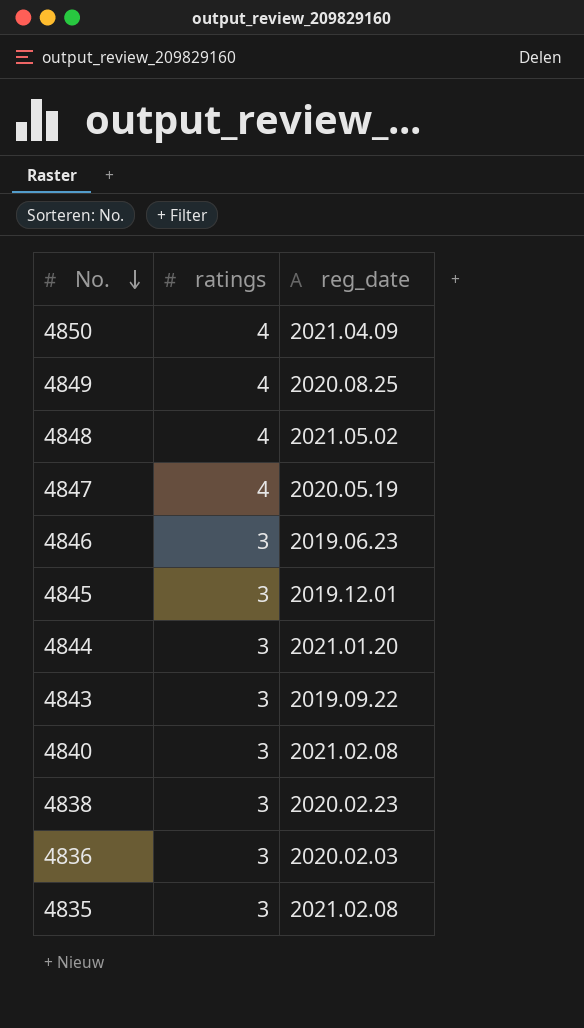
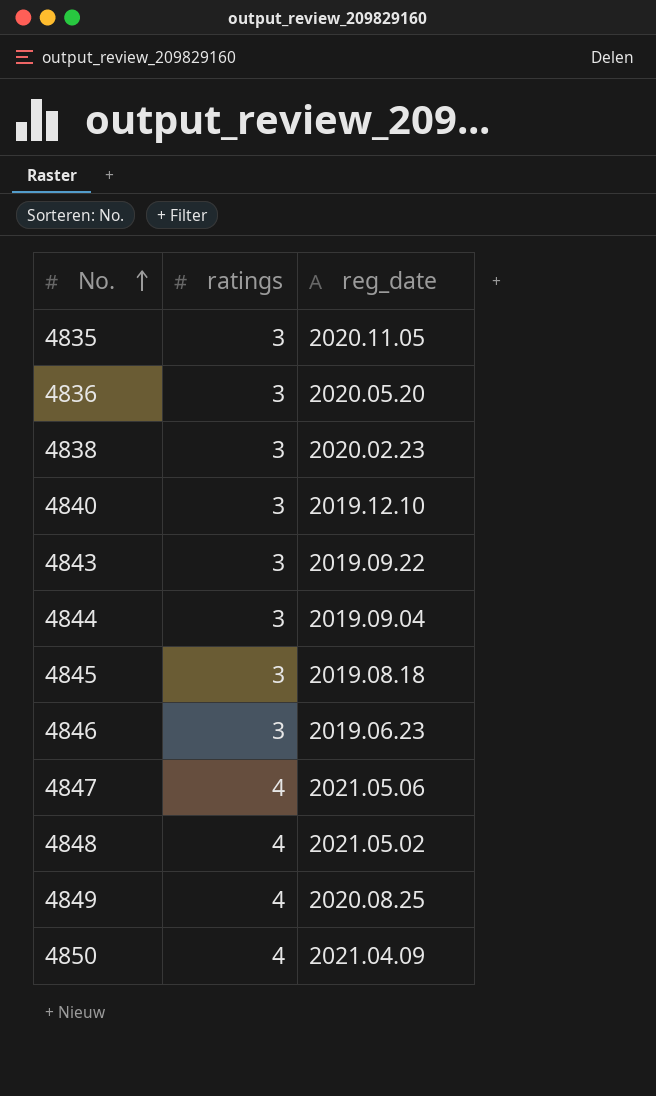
row order: No. descending -> No. ascending
4835 | reg_date: 2021.02.08 -> 2020.11.05
4836 | reg_date: 2020.02.03 -> 2020.05.20
4840 | reg_date: 2021.02.08 -> 2019.12.10
4844 | reg_date: 2021.01.20 -> 2019.09.04
4845 | reg_date: 2019.12.01 -> 2019.08.18
4847 | reg_date: 2020.05.19 -> 2021.05.06

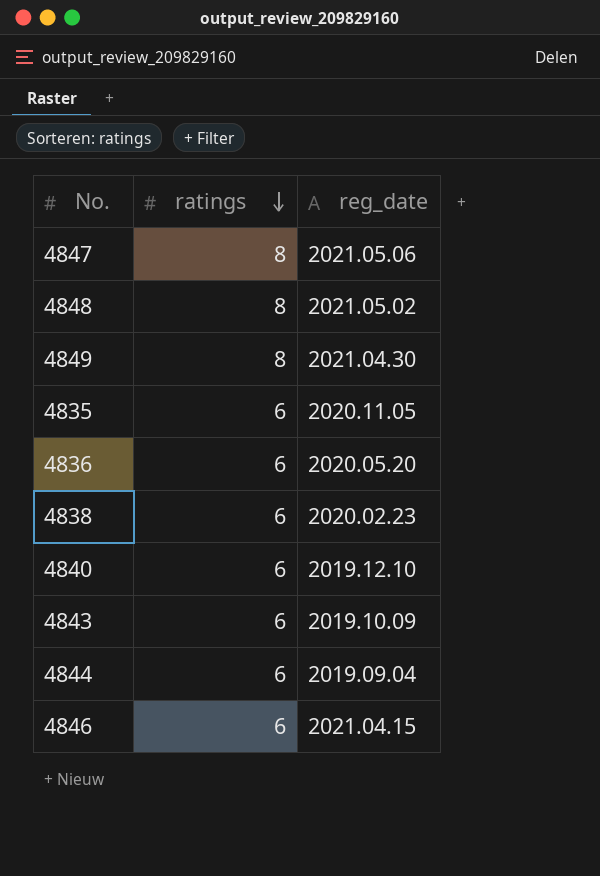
row order: No. ascending -> ratings descending
row 4845: 3 | 2019.08.18 -> none
row 4850: 4 | 2021.04.09 -> none
4847 | ratings: 4 -> 8
4848 | ratings: 4 -> 8
4849 | ratings: 4 -> 8
4849 | reg_date: 2020.08.25 -> 2021.04.30
4835 | ratings: 3 -> 6
4836 | ratings: 3 -> 6
4838 | ratings: 3 -> 6
4840 | ratings: 3 -> 6
4843 | ratings: 3 -> 6
4843 | reg_date: 2019.09.22 -> 2019.10.09
4844 | ratings: 3 -> 6
4846 | ratings: 3 -> 6
4846 | reg_date: 2019.06.23 -> 2021.04.15

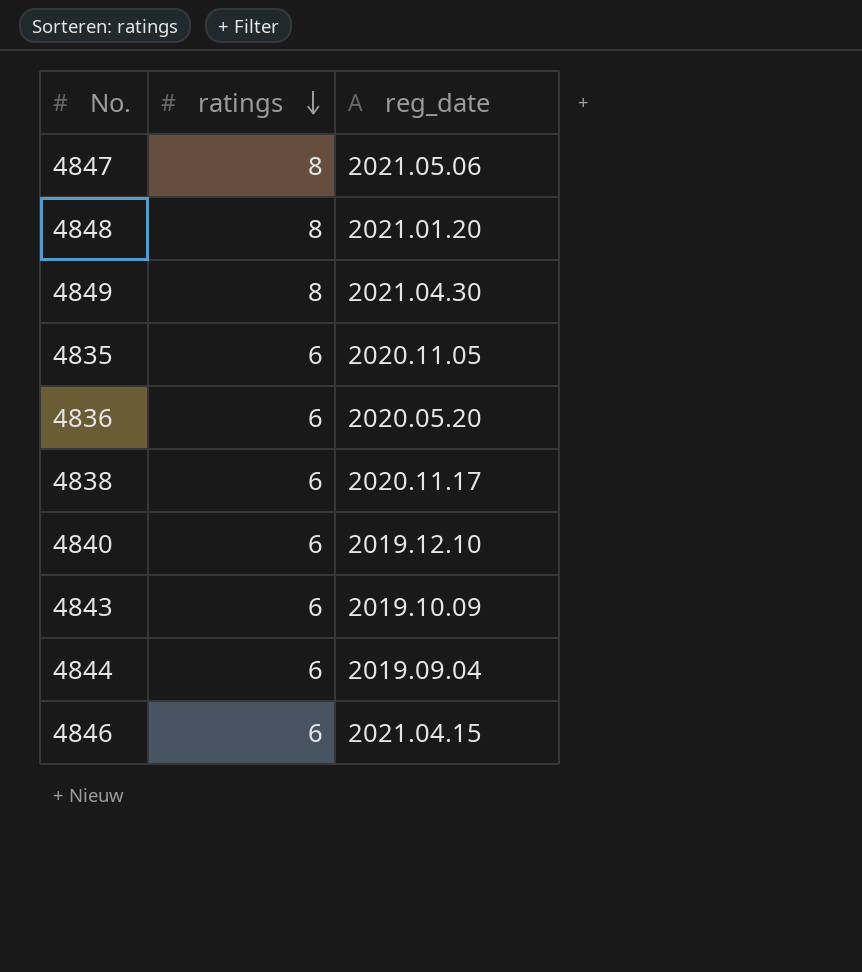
4848 | reg_date: 2021.05.02 -> 2021.01.20
4838 | reg_date: 2020.02.23 -> 2020.11.17

